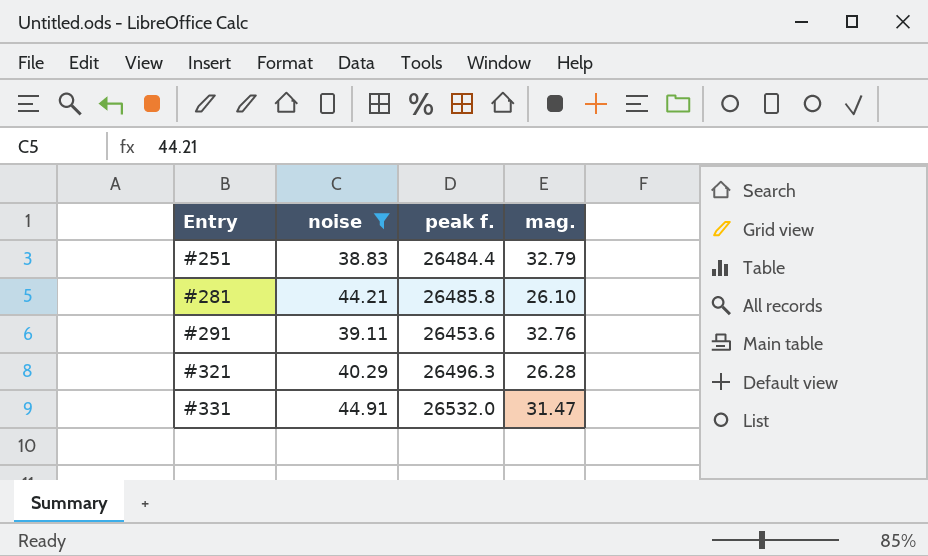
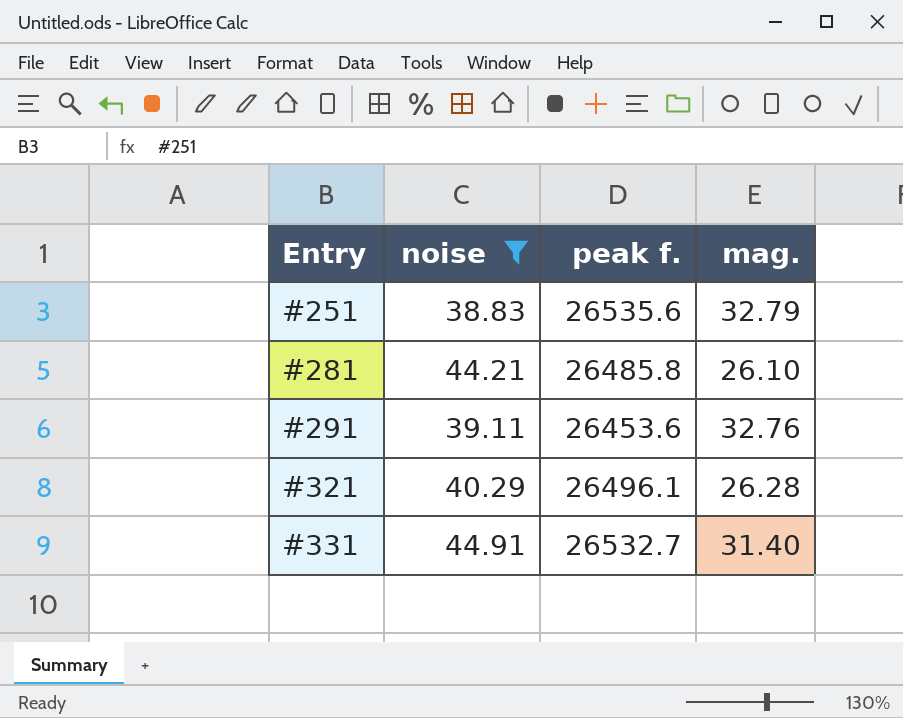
#251 | peak f.: 26484.4 -> 26535.6
#321 | peak f.: 26496.3 -> 26496.1
#331 | peak f.: 26532.0 -> 26532.7
#331 | mag.: 31.47 -> 31.40

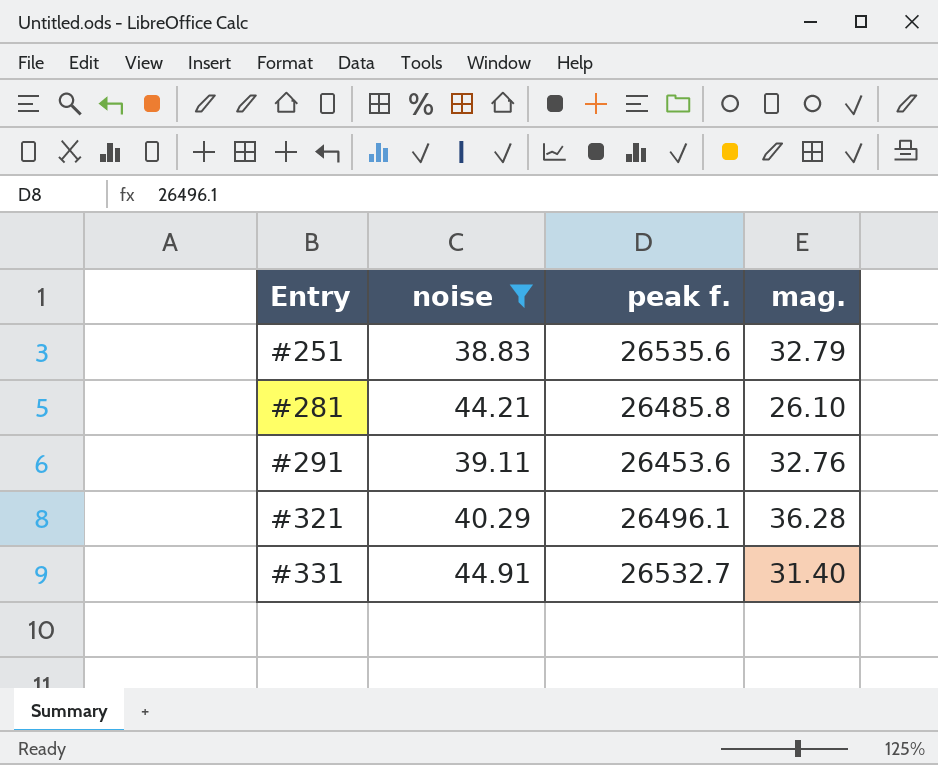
#321 | mag.: 26.28 -> 36.28

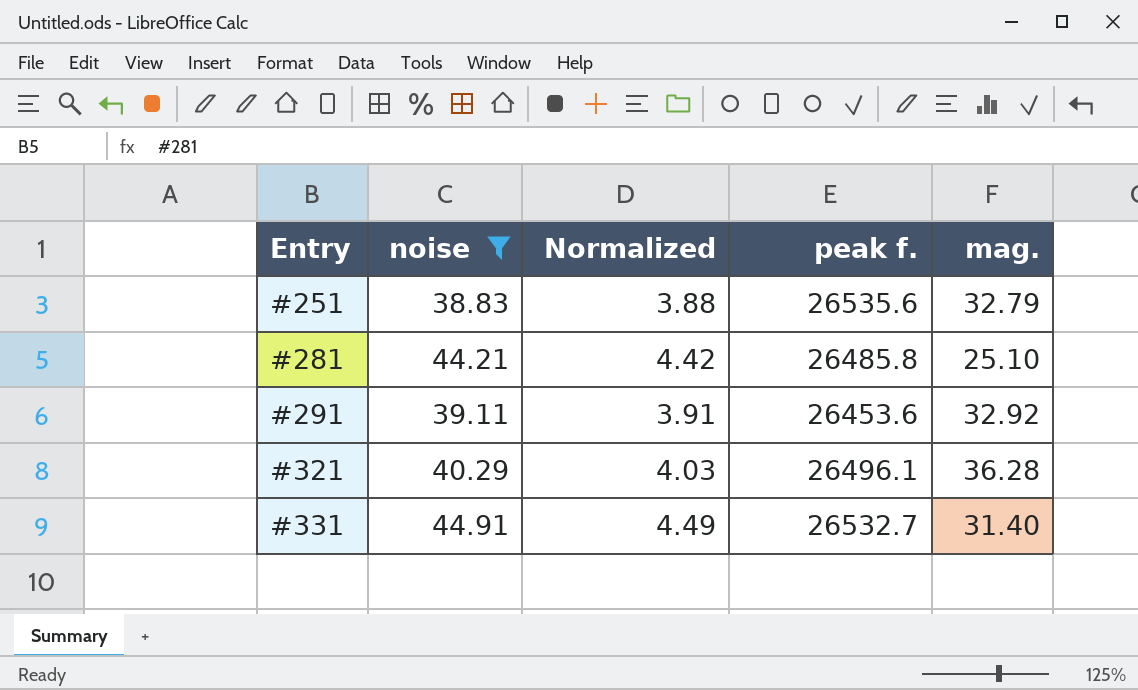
column Normalized | formula: none -> [noise] * 0.1
#281 | mag.: 26.10 -> 25.10
#291 | mag.: 32.76 -> 32.92

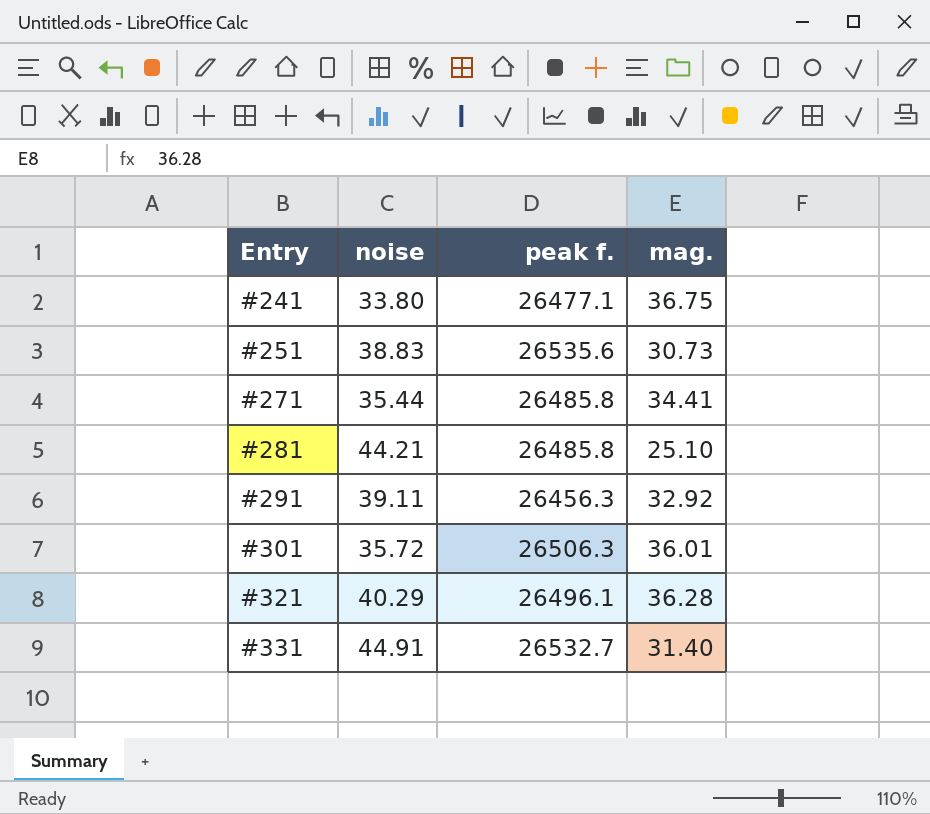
filter: noise >= 38.83 -> none
column Normalized | formula: [noise] * 0.1 -> none
#251 | mag.: 32.79 -> 30.73
#291 | peak f.: 26453.6 -> 26456.3

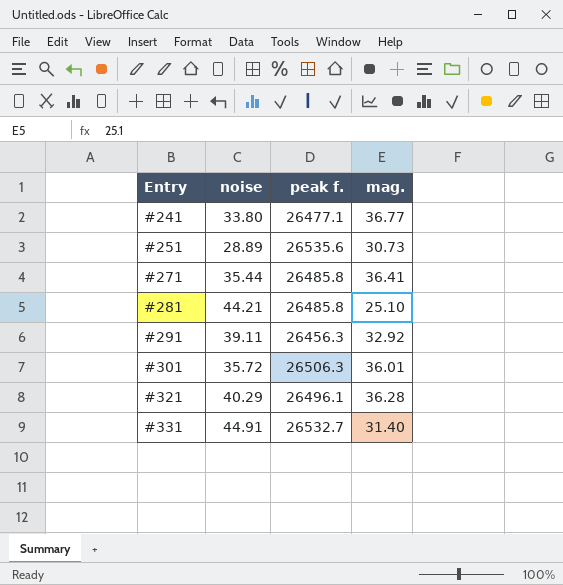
#241 | mag.: 36.75 -> 36.77
#251 | noise: 38.83 -> 28.89
#271 | mag.: 34.41 -> 36.41

